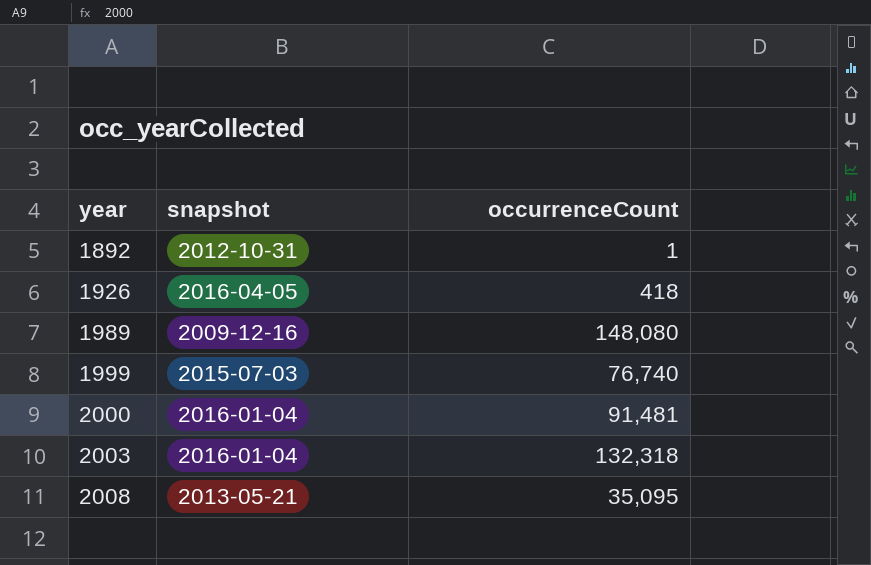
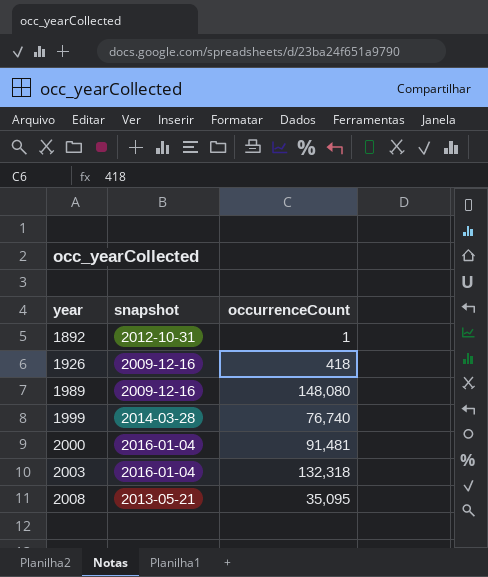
1926 | snapshot: 2016-04-05 -> 2009-12-16
1999 | snapshot: 2015-07-03 -> 2014-03-28

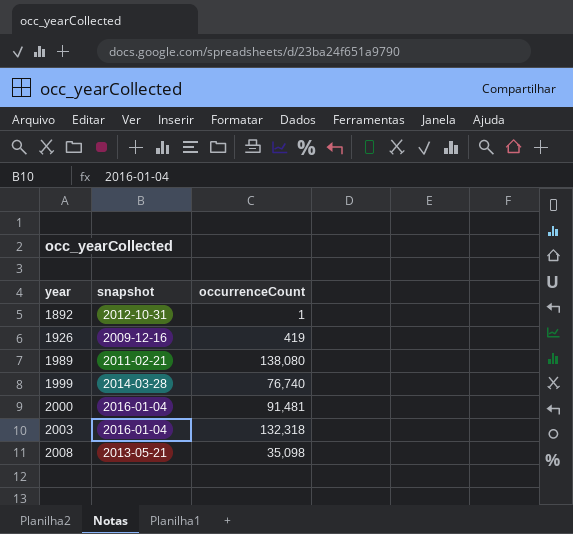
1926 | occurrenceCount: 418 -> 419
1989 | snapshot: 2009-12-16 -> 2011-02-21
1989 | occurrenceCount: 148,080 -> 138,080
2008 | occurrenceCount: 35,095 -> 35,098

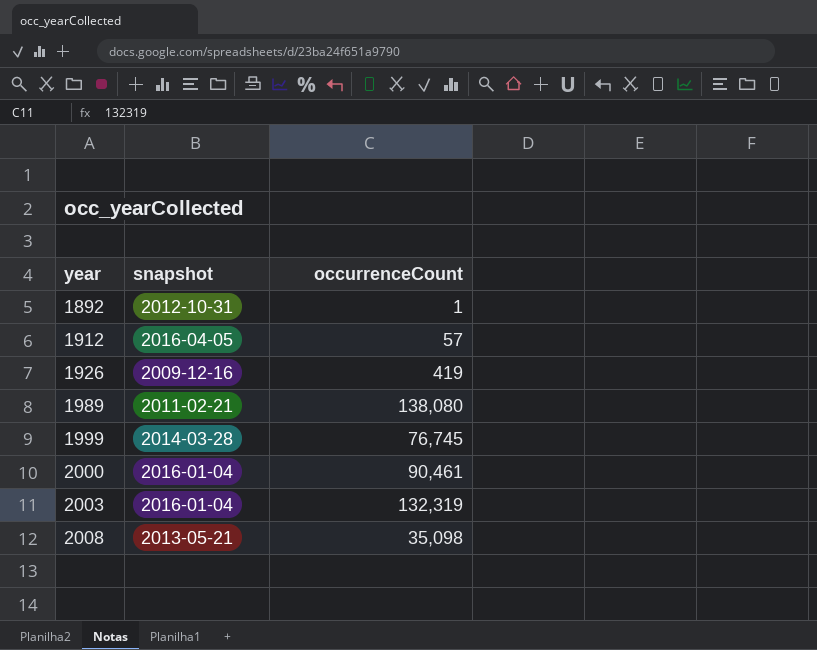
row 1912: none -> 2016-04-05 | 57
1999 | occurrenceCount: 76,740 -> 76,745
2000 | occurrenceCount: 91,481 -> 90,461
2003 | occurrenceCount: 132,318 -> 132,319

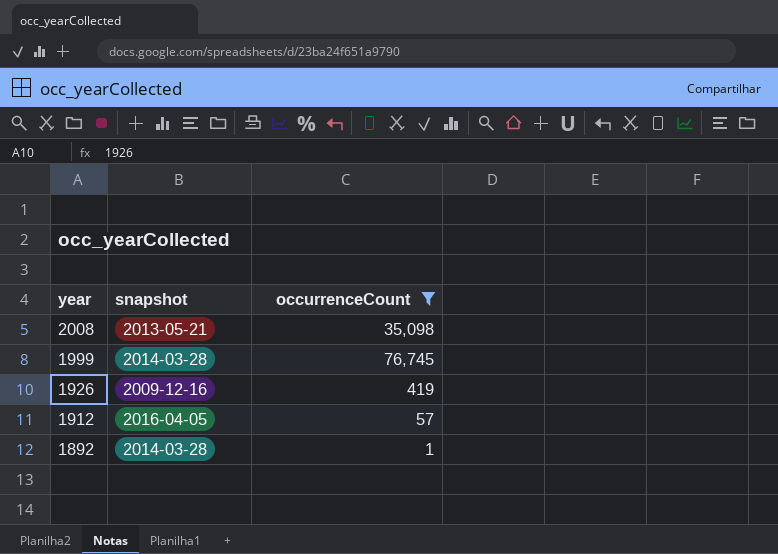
filter: none -> occurrenceCount <= 76,745
row order: year ascending -> year descending
1892 | snapshot: 2012-10-31 -> 2014-03-28

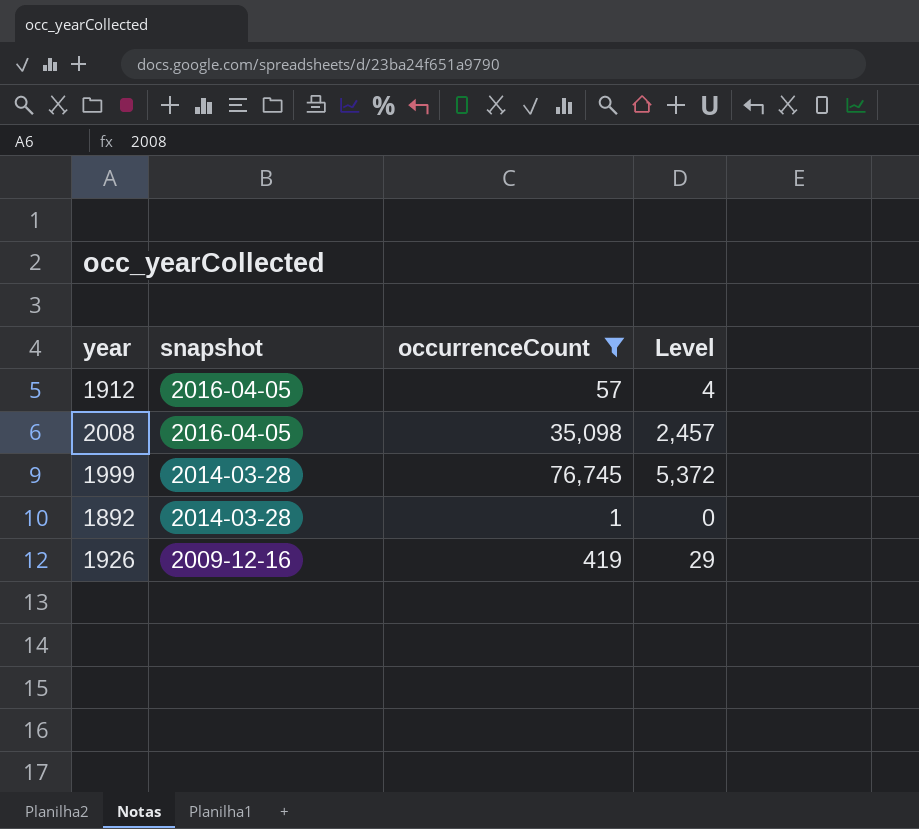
row order: year descending -> snapshot descending
column Level | formula: none -> [occurrenceCount] * 0.07
2008 | snapshot: 2013-05-21 -> 2016-04-05

